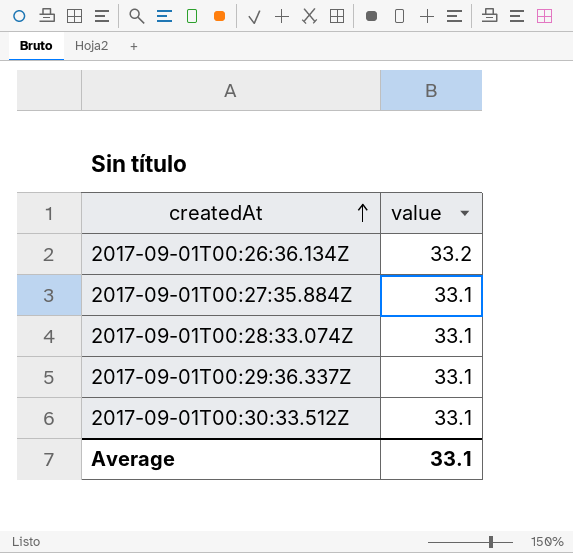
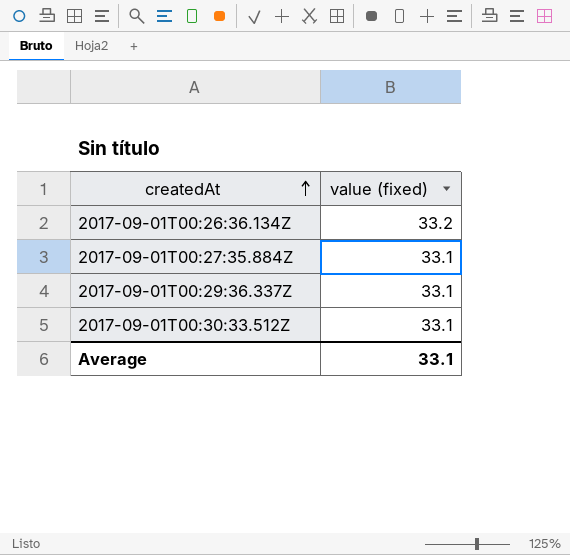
column name: value -> value (fixed)
row 2017-09-01T00:28:33.074Z: 33.1 -> none

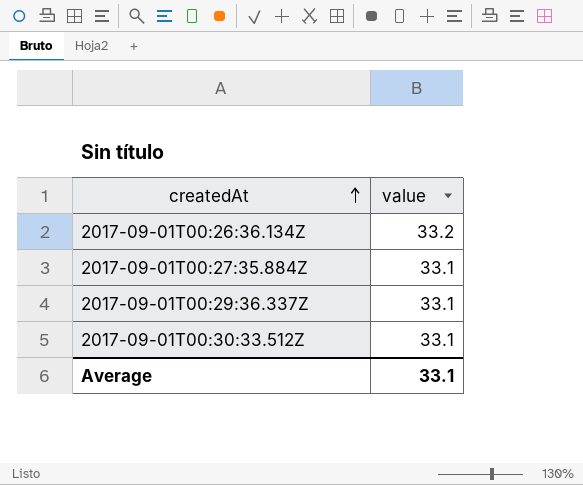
column name: value (fixed) -> value

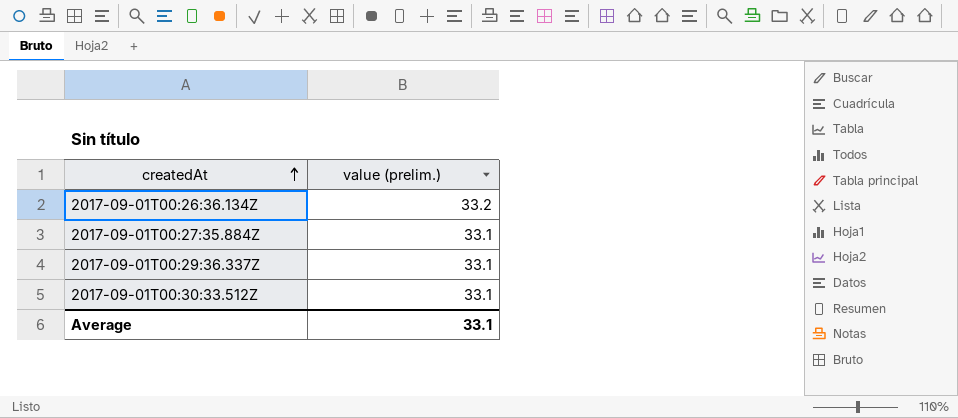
column name: value -> value (prelim.)

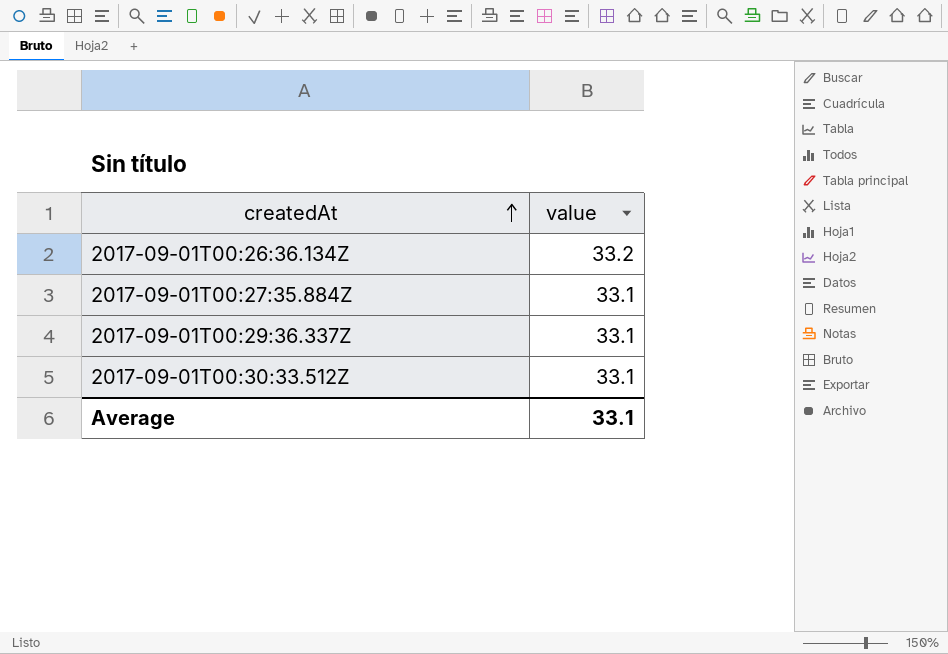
column name: value (prelim.) -> value

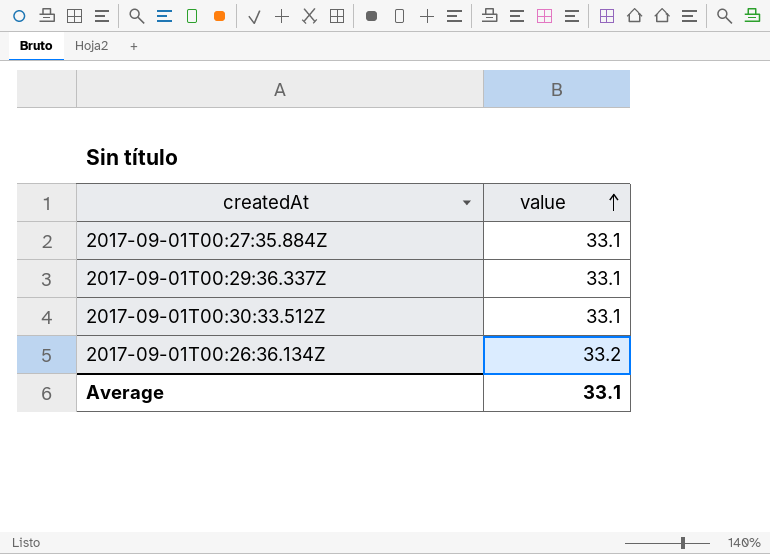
row order: createdAt ascending -> value ascending

